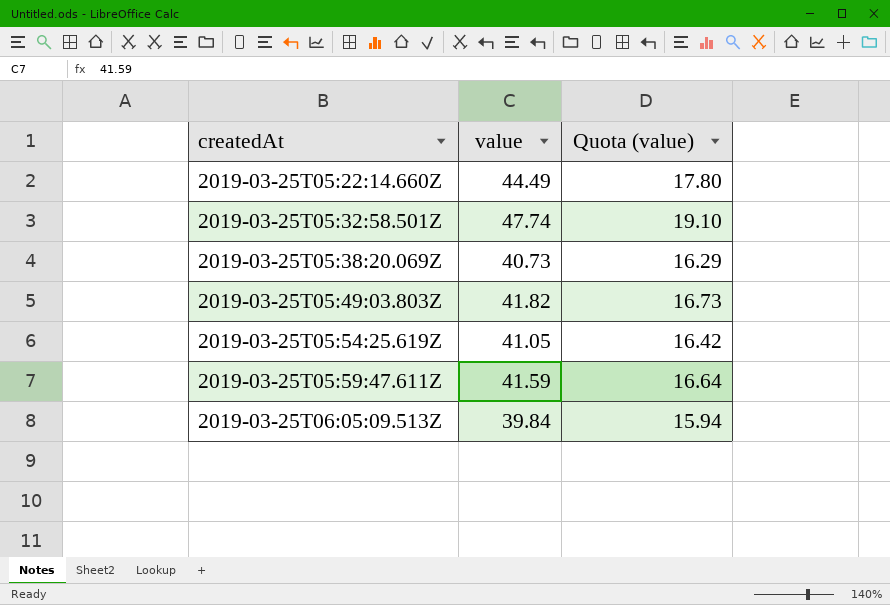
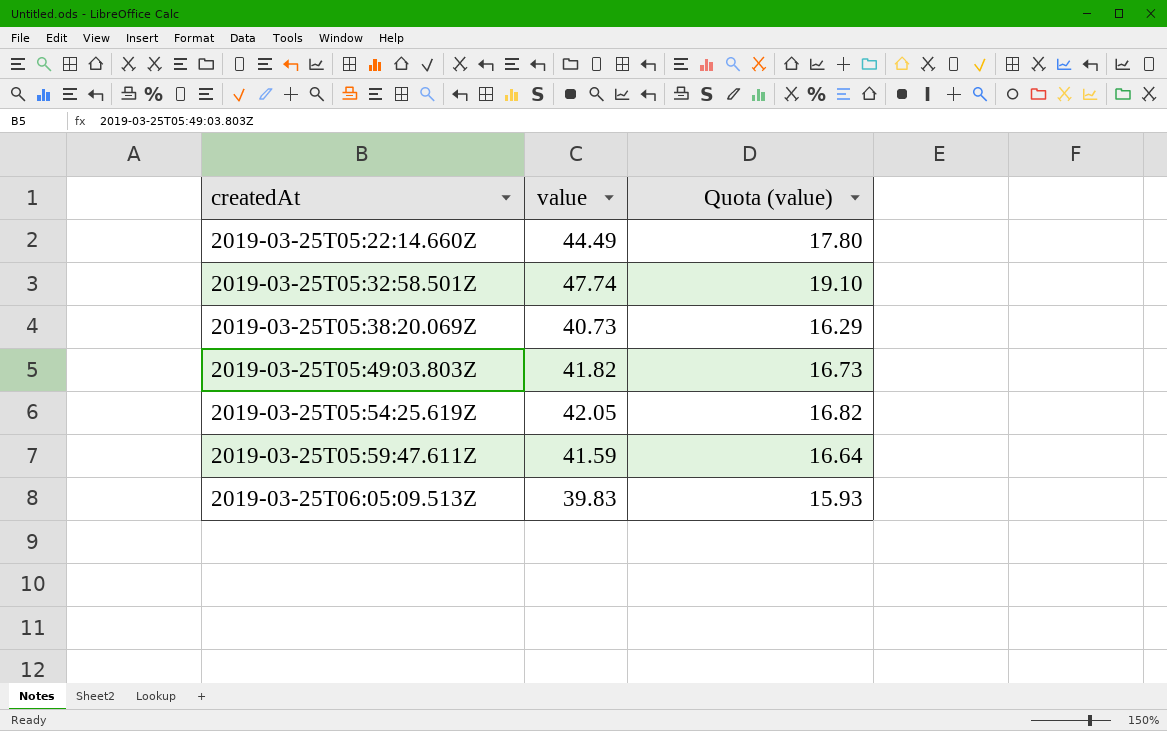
2019-03-25T05:54:25.619Z | value: 41.05 -> 42.05
2019-03-25T05:54:25.619Z | Quota (value): 16.42 -> 16.82
2019-03-25T06:05:09.513Z | value: 39.84 -> 39.83
2019-03-25T06:05:09.513Z | Quota (value): 15.94 -> 15.93

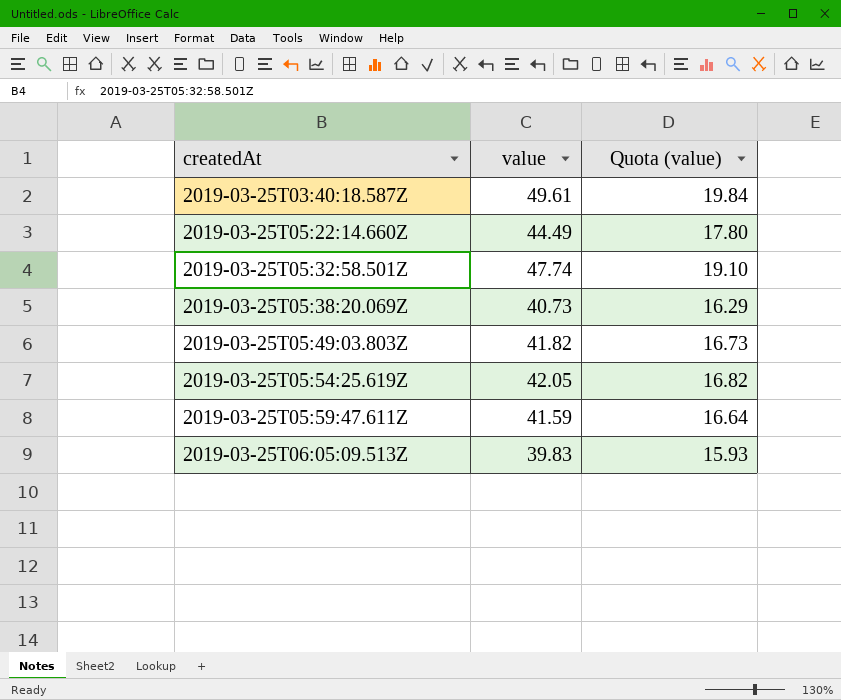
row 2019-03-25T03:40:18.587Z: none -> 49.61 | 19.84

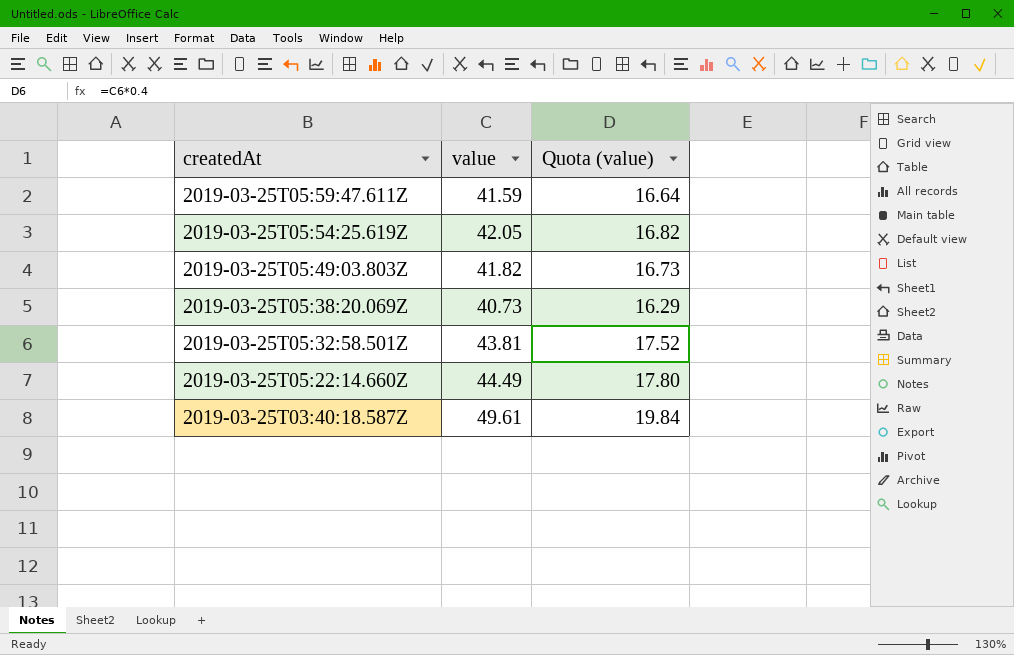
row order: createdAt ascending -> createdAt descending
row 2019-03-25T06:05:09.513Z: 39.83 | 15.93 -> none
2019-03-25T05:32:58.501Z | value: 47.74 -> 43.81
2019-03-25T05:32:58.501Z | Quota (value): 19.10 -> 17.52

